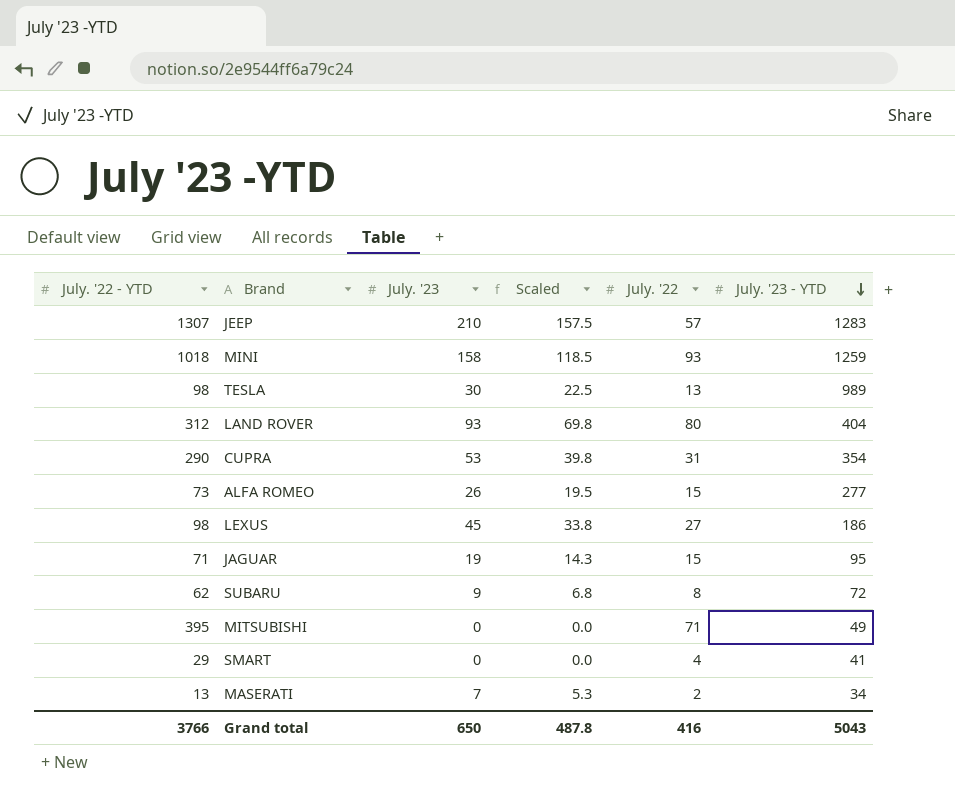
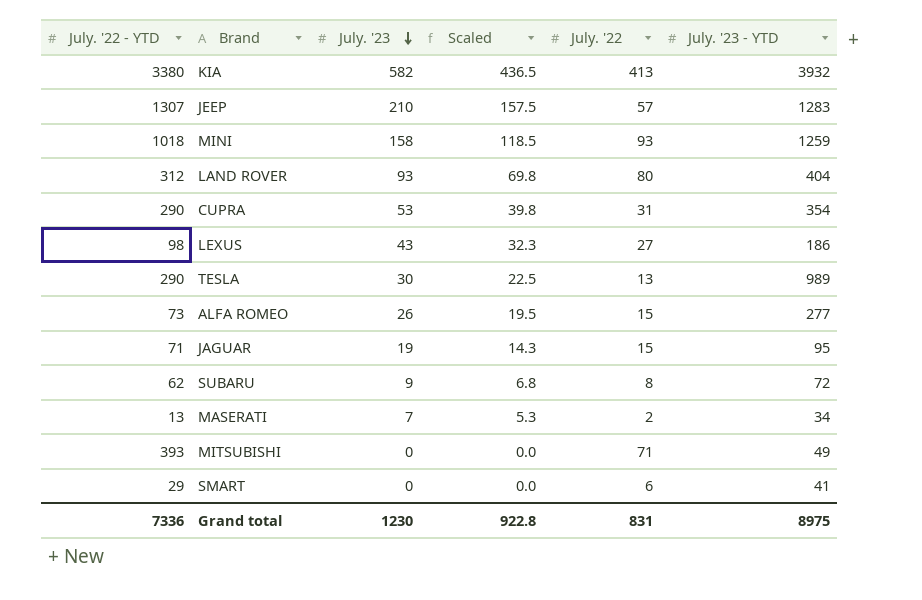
row order: July. '23 - YTD descending -> July. '23 descending
row KIA: none -> 3380 | 582 | 436.5 | 413 | 3932
LEXUS | July. '23: 45 -> 43
LEXUS | Scaled: 33.8 -> 32.3
TESLA | July. '22 - YTD: 98 -> 290
MITSUBISHI | July. '22 - YTD: 395 -> 393
SMART | July. '22: 4 -> 6
Grand total | July. '22 - YTD: 3766 -> 7336
Grand total | July. '23: 650 -> 1230
Grand total | Scaled: 487.8 -> 922.8
Grand total | July. '22: 416 -> 831
Grand total | July. '23 - YTD: 5043 -> 8975

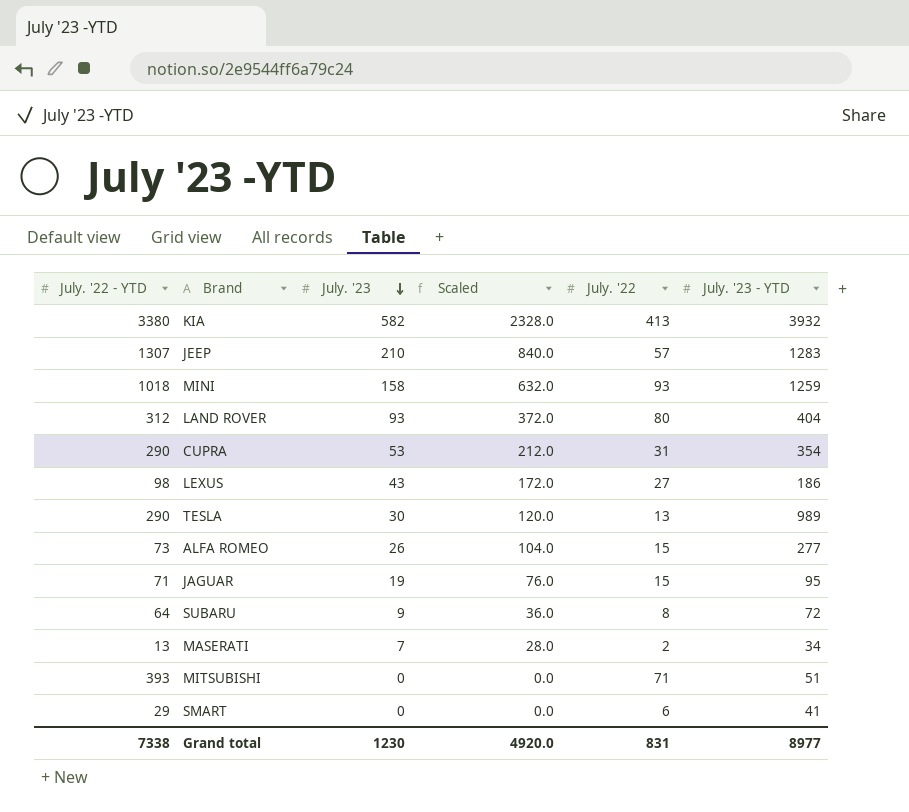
column Scaled | formula: [July. '23] * 0.75 -> [July. '23] * 4
SUBARU | July. '22 - YTD: 62 -> 64
MITSUBISHI | July. '23 - YTD: 49 -> 51
Grand total | July. '22 - YTD: 7336 -> 7338
Grand total | Scaled: 922.8 -> 4920.0
Grand total | July. '23 - YTD: 8975 -> 8977

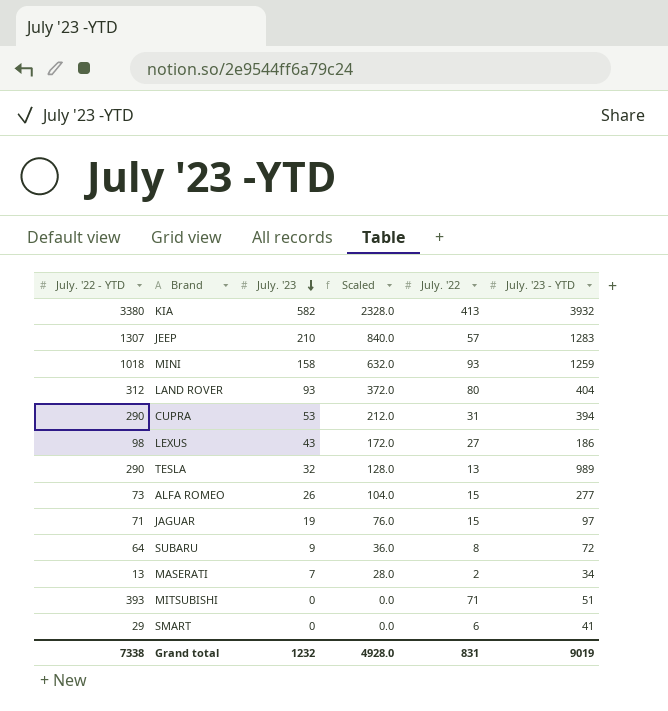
CUPRA | July. '23 - YTD: 354 -> 394
TESLA | July. '23: 30 -> 32
TESLA | Scaled: 120.0 -> 128.0
JAGUAR | July. '23 - YTD: 95 -> 97
Grand total | July. '23: 1230 -> 1232
Grand total | Scaled: 4920.0 -> 4928.0
Grand total | July. '23 - YTD: 8977 -> 9019

